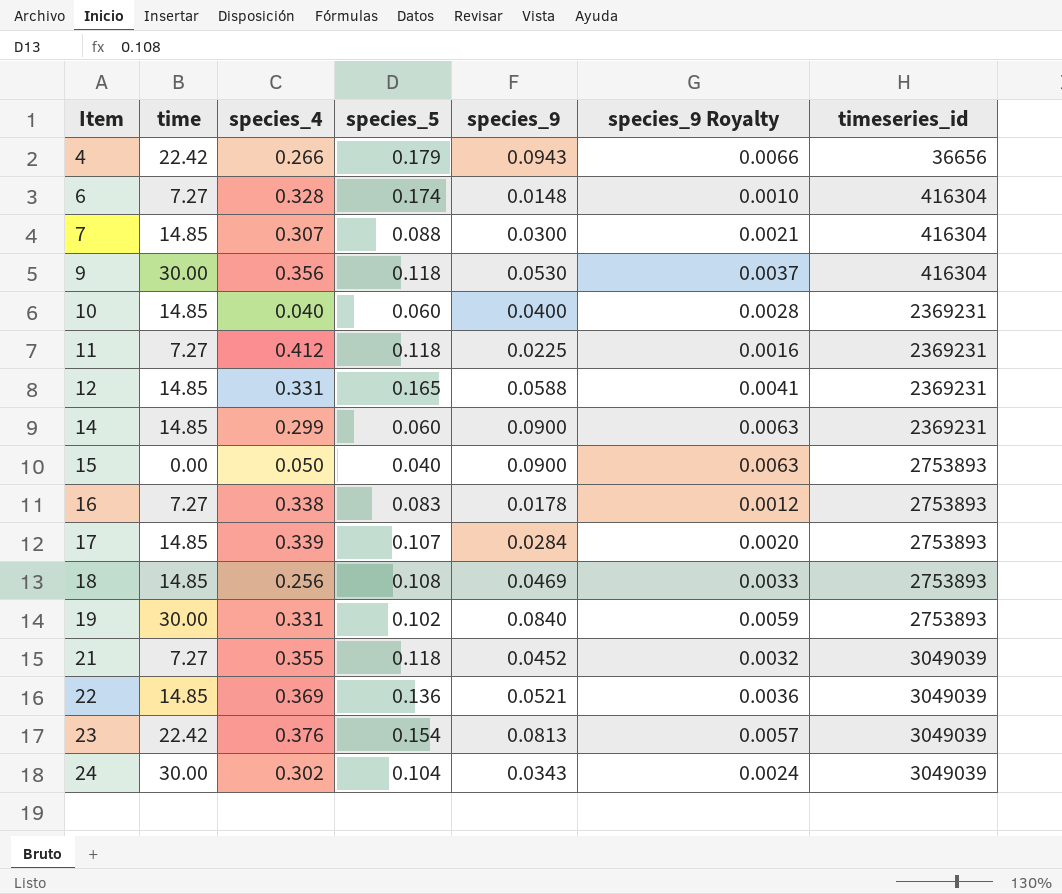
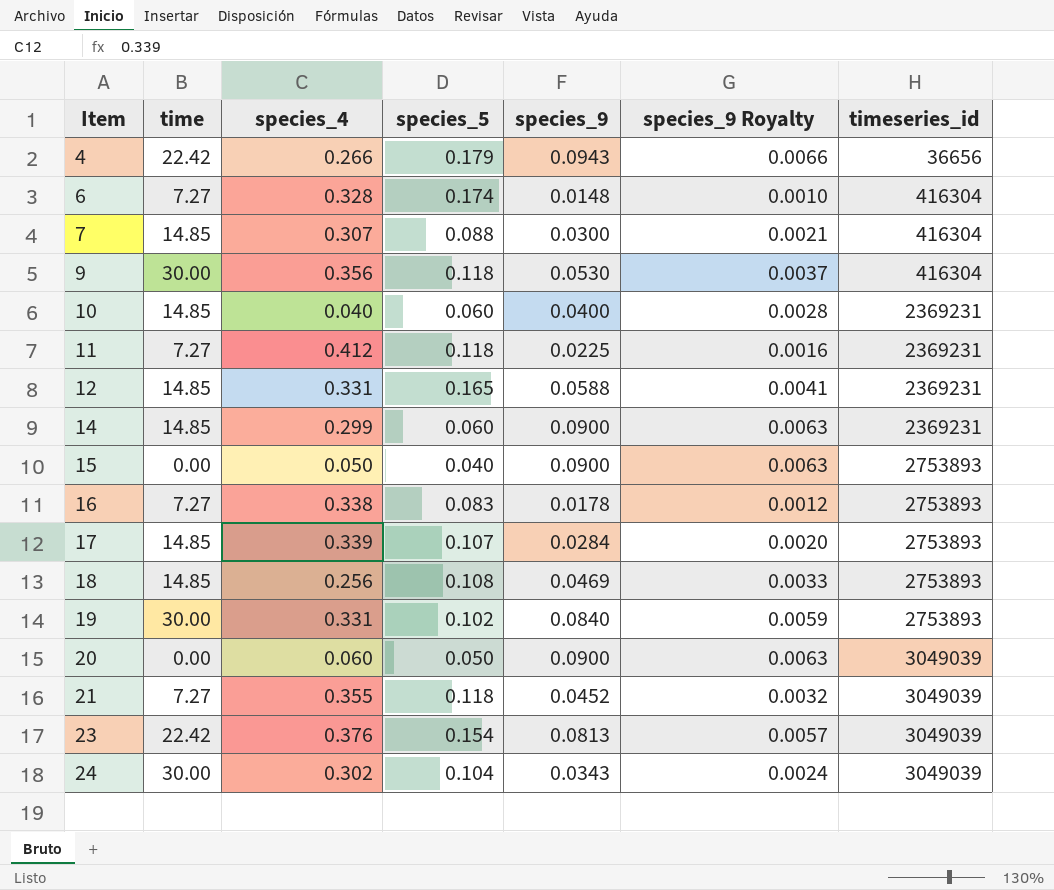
row 22: 14.85 | 0.369 | 0.136 | 0.0521 | 0.0036 | 3049039 -> none
row 20: none -> 0.00 | 0.060 | 0.050 | 0.0900 | 0.0063 | 3049039

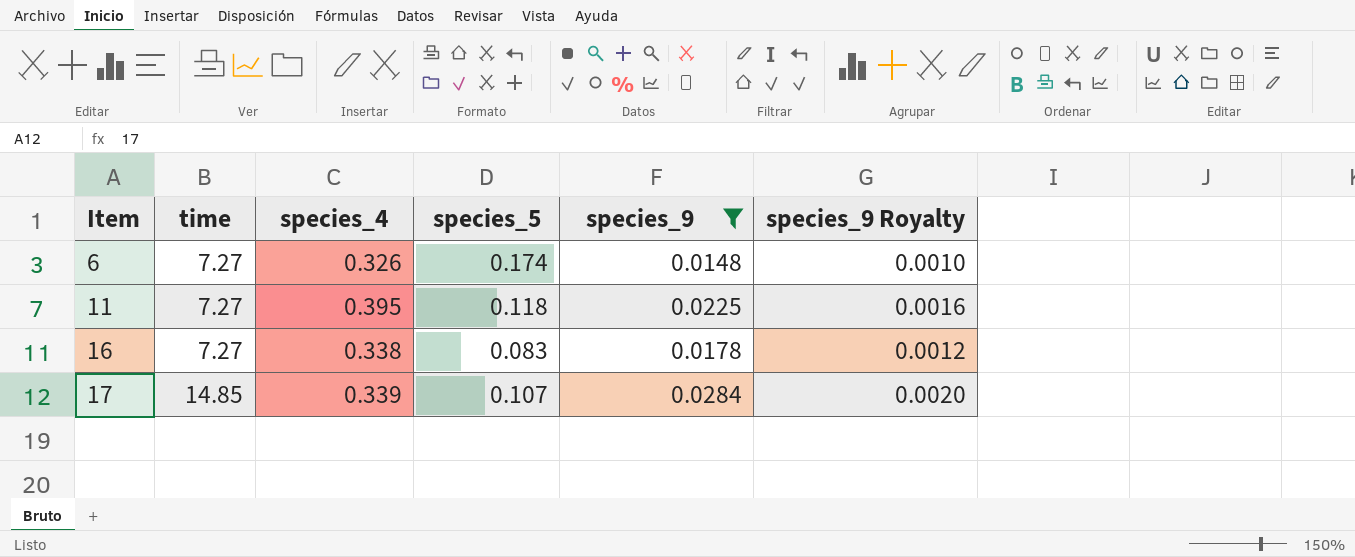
filter: none -> species_9 <= 0.0284
column timeseries_id | position: 7 -> none
6 | species_4: 0.328 -> 0.326
11 | species_4: 0.412 -> 0.395

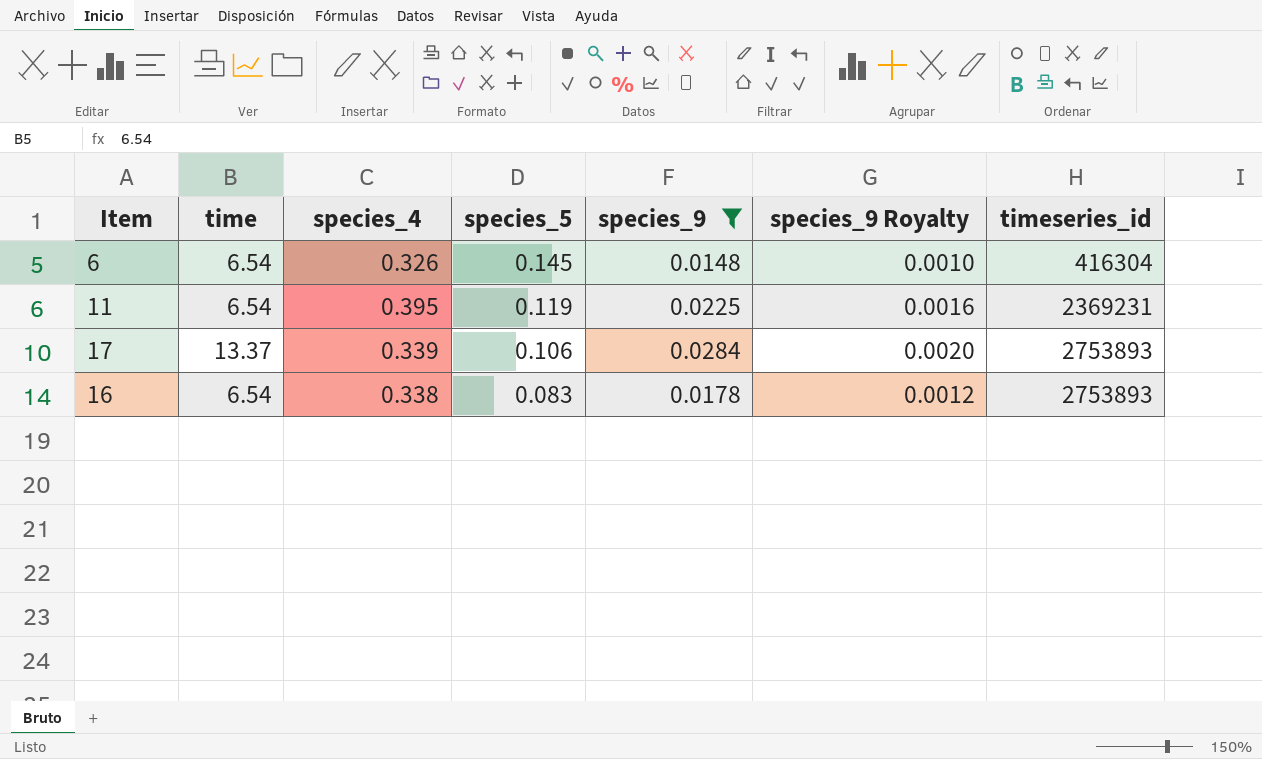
row order: Item ascending -> species_5 descending
column timeseries_id | position: none -> 7
6 | time: 7.27 -> 6.54
6 | species_5: 0.174 -> 0.145
11 | time: 7.27 -> 6.54
11 | species_5: 0.118 -> 0.119
17 | time: 14.85 -> 13.37
17 | species_5: 0.107 -> 0.106
16 | time: 7.27 -> 6.54

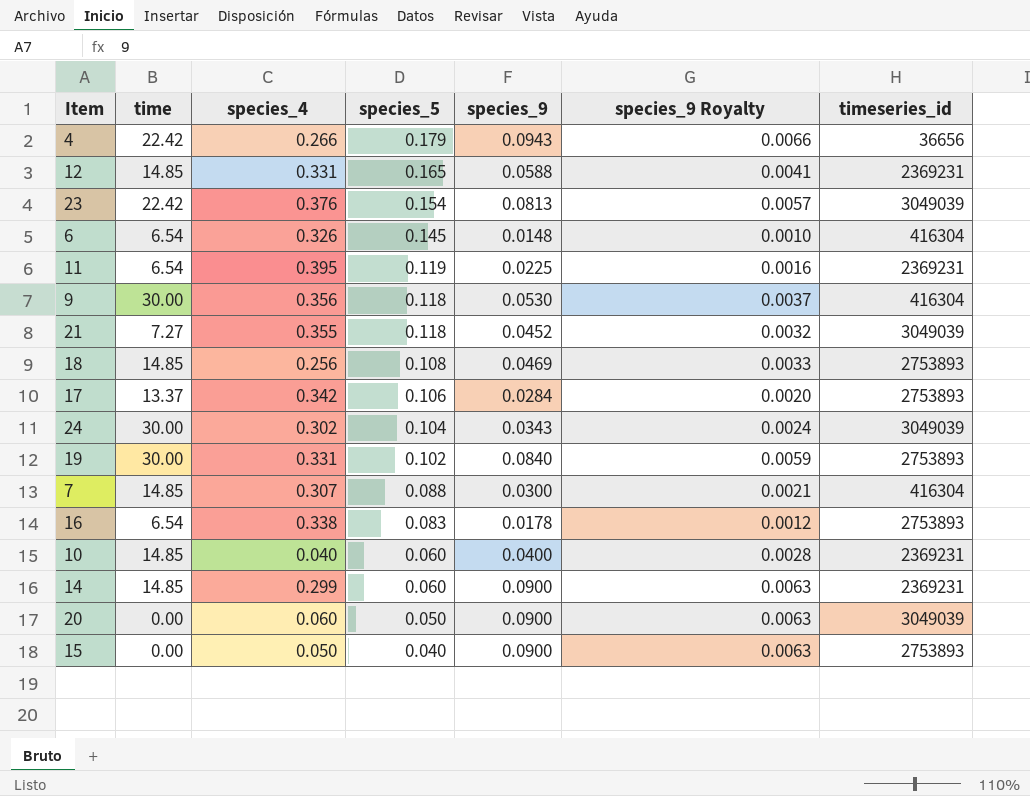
filter: species_9 <= 0.0284 -> none
17 | species_4: 0.339 -> 0.342

